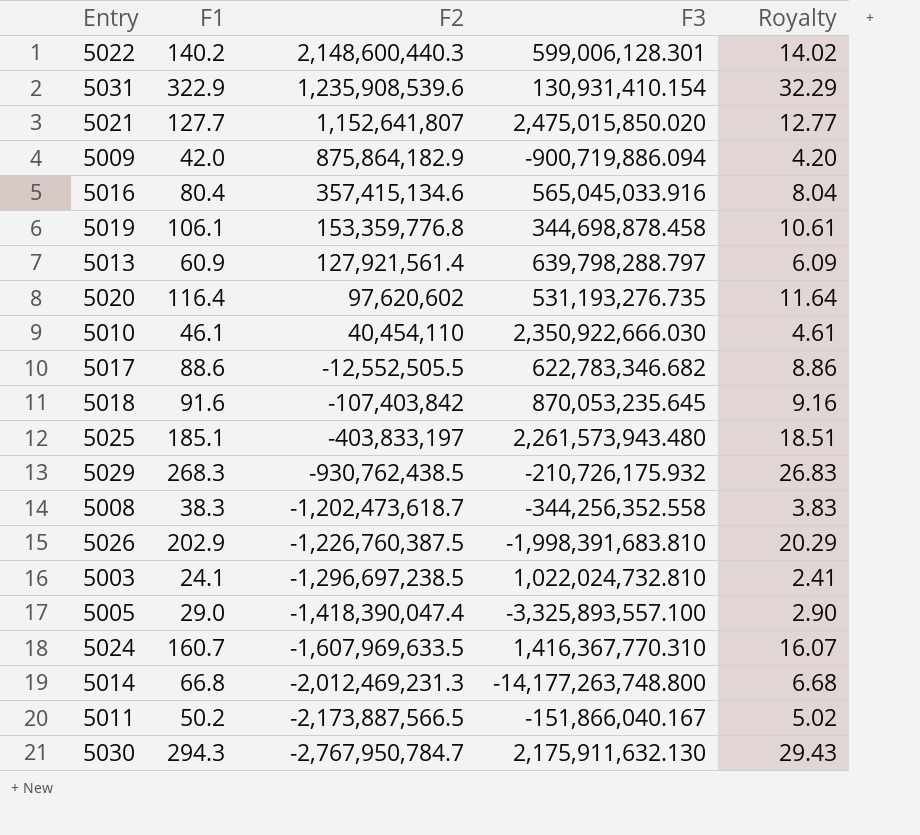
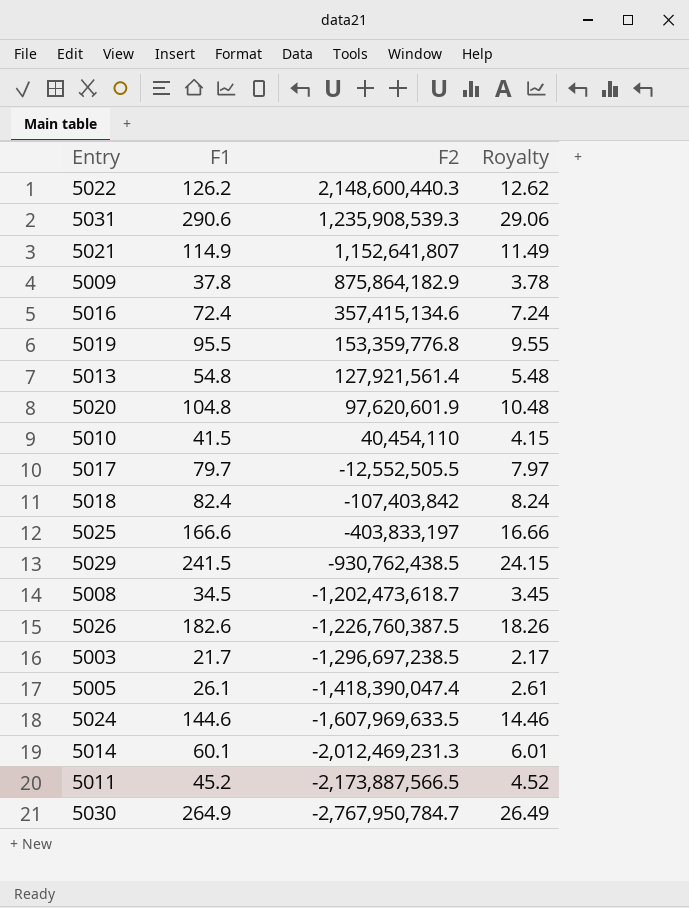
column F3 | position: 4 -> none
5022 | F1: 140.2 -> 126.2
5022 | Royalty: 14.02 -> 12.62
5031 | F1: 322.9 -> 290.6
5031 | F2: 1,235,908,539.6 -> 1,235,908,539.3
5031 | Royalty: 32.29 -> 29.06
5021 | F1: 127.7 -> 114.9
5021 | Royalty: 12.77 -> 11.49
5009 | F1: 42.0 -> 37.8
5009 | Royalty: 4.20 -> 3.78
5016 | F1: 80.4 -> 72.4
5016 | Royalty: 8.04 -> 7.24
5019 | F1: 106.1 -> 95.5
5019 | Royalty: 10.61 -> 9.55
5013 | F1: 60.9 -> 54.8
5013 | Royalty: 6.09 -> 5.48
5020 | F1: 116.4 -> 104.8
5020 | F2: 97,620,602 -> 97,620,601.9
5020 | Royalty: 11.64 -> 10.48
5010 | F1: 46.1 -> 41.5
5010 | Royalty: 4.61 -> 4.15
5017 | F1: 88.6 -> 79.7
5017 | Royalty: 8.86 -> 7.97
5018 | F1: 91.6 -> 82.4
5018 | Royalty: 9.16 -> 8.24
5025 | F1: 185.1 -> 166.6
5025 | Royalty: 18.51 -> 16.66
5029 | F1: 268.3 -> 241.5
5029 | Royalty: 26.83 -> 24.15
5008 | F1: 38.3 -> 34.5
5008 | Royalty: 3.83 -> 3.45
5026 | F1: 202.9 -> 182.6
5026 | Royalty: 20.29 -> 18.26
5003 | F1: 24.1 -> 21.7
5003 | Royalty: 2.41 -> 2.17
5005 | F1: 29.0 -> 26.1
5005 | Royalty: 2.90 -> 2.61
5024 | F1: 160.7 -> 144.6
5024 | Royalty: 16.07 -> 14.46
5014 | F1: 66.8 -> 60.1
5014 | Royalty: 6.68 -> 6.01
5011 | F1: 50.2 -> 45.2
5011 | Royalty: 5.02 -> 4.52
5030 | F1: 294.3 -> 264.9
5030 | Royalty: 29.43 -> 26.49

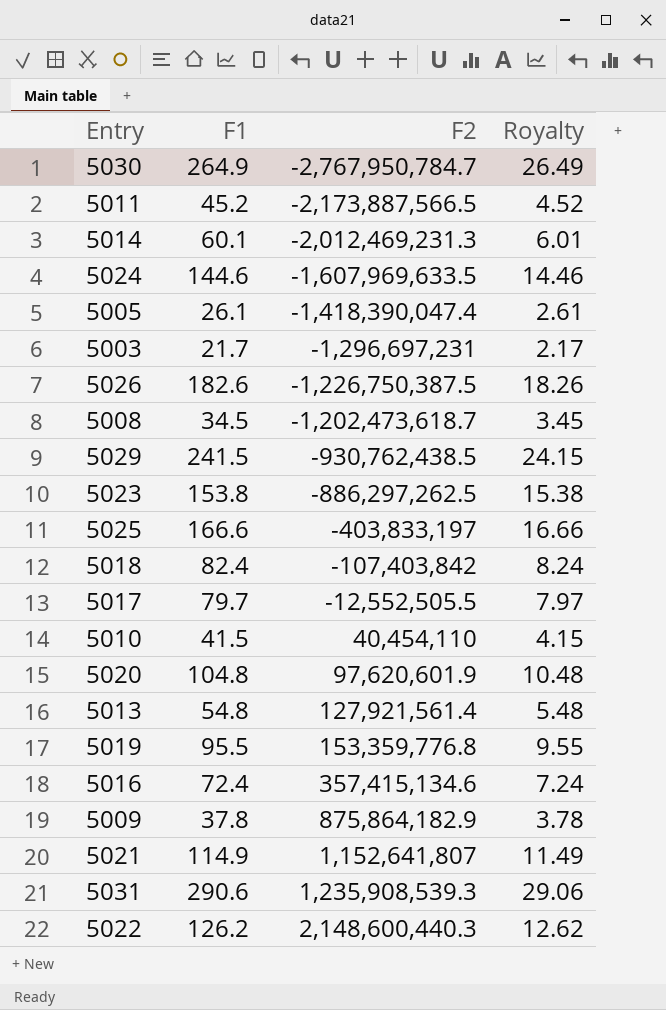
row order: F2 descending -> F2 ascending
5003 | F2: -1,296,697,238.5 -> -1,296,697,231
5026 | F2: -1,226,760,387.5 -> -1,226,750,387.5
row 5023: none -> 153.8 | -886,297,262.5 | 15.38

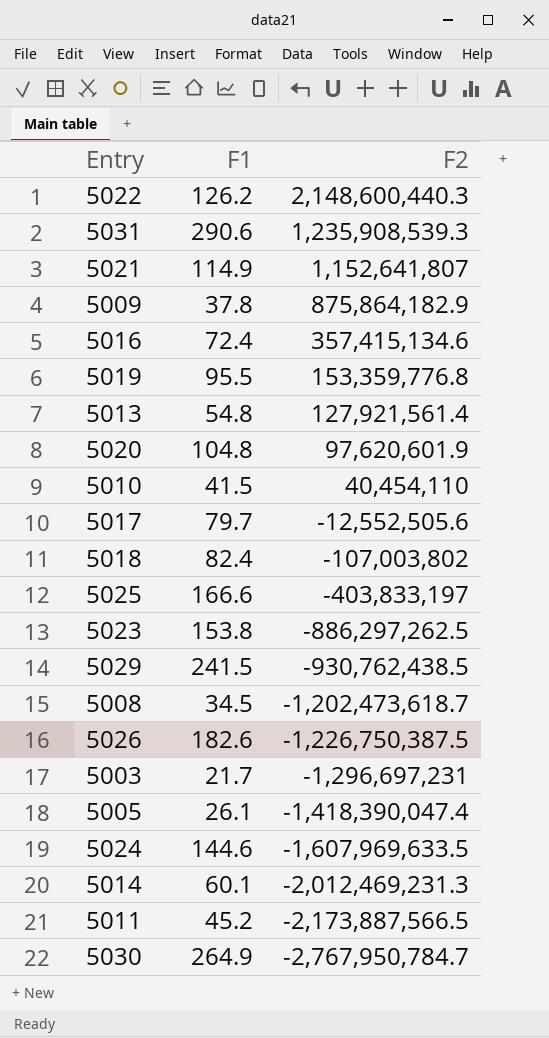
row order: F2 ascending -> F2 descending
column Royalty | formula: [F1] * 0.1 -> none
5017 | F2: -12,552,505.5 -> -12,552,505.6
5018 | F2: -107,403,842 -> -107,003,802

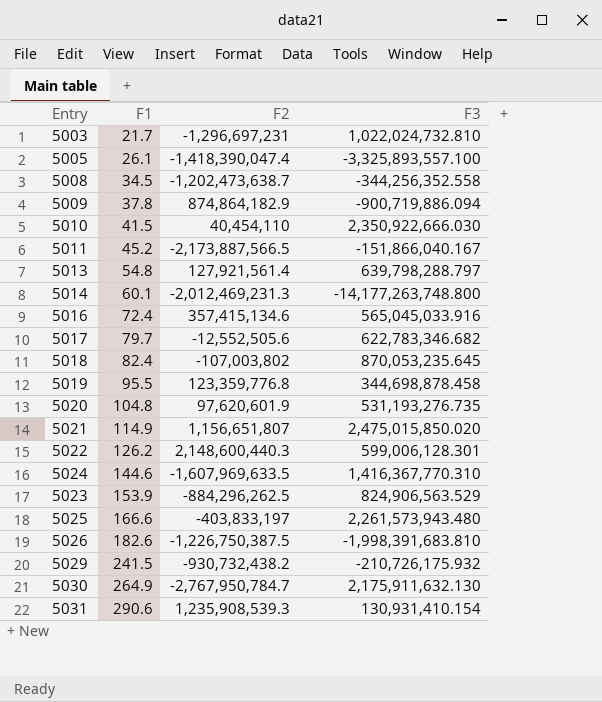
row order: F2 descending -> F1 ascending
column F3 | position: none -> 4
5008 | F2: -1,202,473,618.7 -> -1,202,473,638.7
5009 | F2: 875,864,182.9 -> 874,864,182.9
5019 | F2: 153,359,776.8 -> 123,359,776.8
5021 | F2: 1,152,641,807 -> 1,156,651,807
5023 | F1: 153.8 -> 153.9
5023 | F2: -886,297,262.5 -> -884,296,262.5
5029 | F2: -930,762,438.5 -> -930,732,438.2

